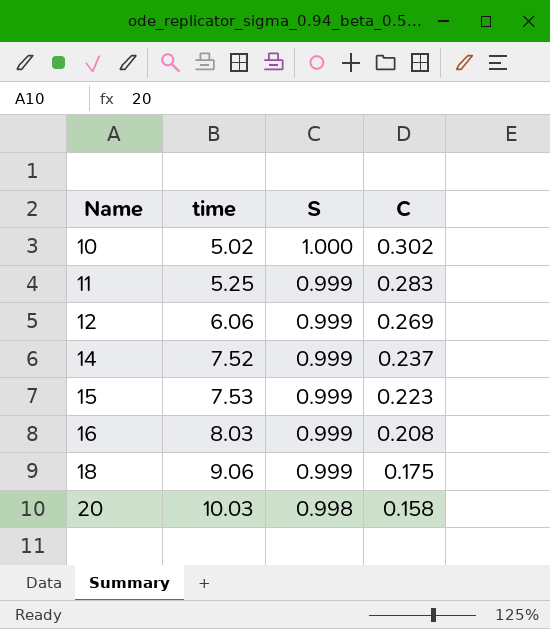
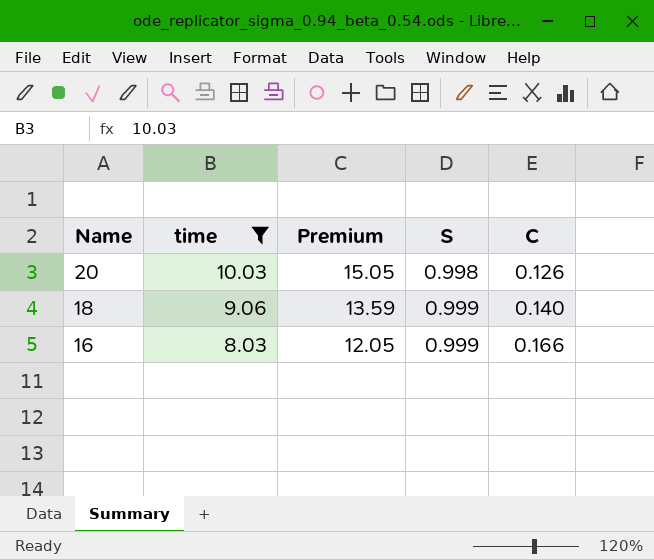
filter: none -> time >= 8.03
row order: Name ascending -> Name descending
column Premium | formula: none -> [time] * 1.5
20 | C: 0.158 -> 0.126
18 | C: 0.175 -> 0.140
16 | C: 0.208 -> 0.166

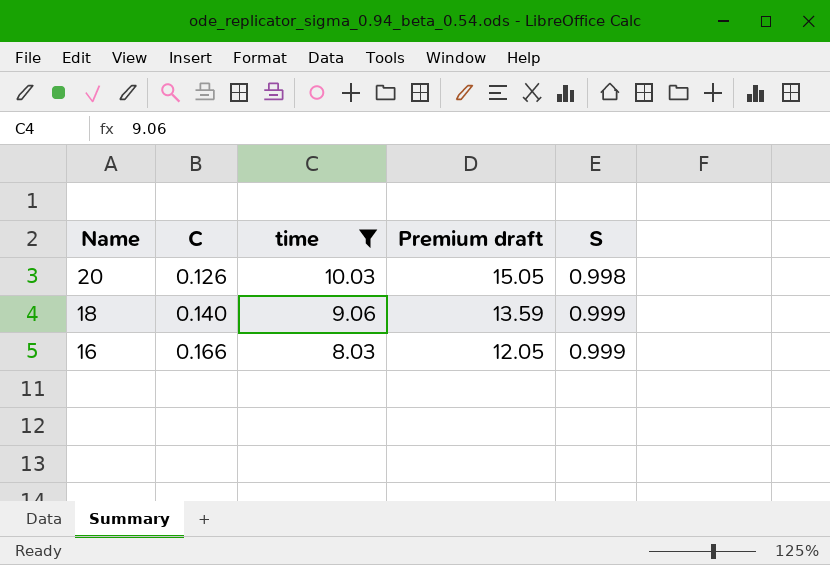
column C | position: 5 -> 2
column name: Premium -> Premium draft

